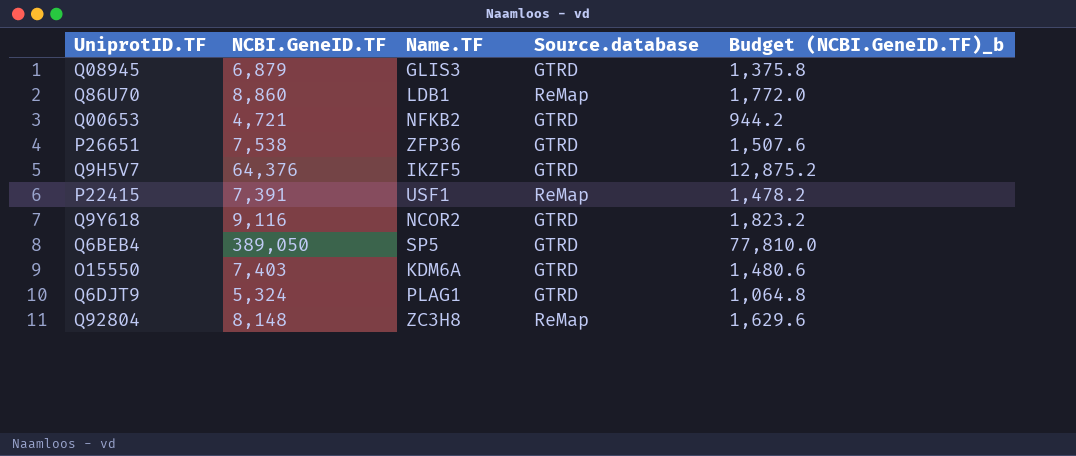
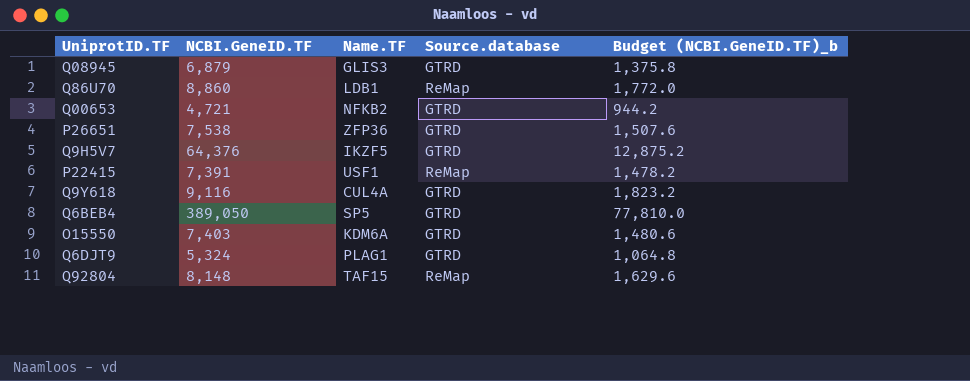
Q9Y618 | Name.TF: NCOR2 -> CUL4A
Q92804 | Name.TF: ZC3H8 -> TAF15

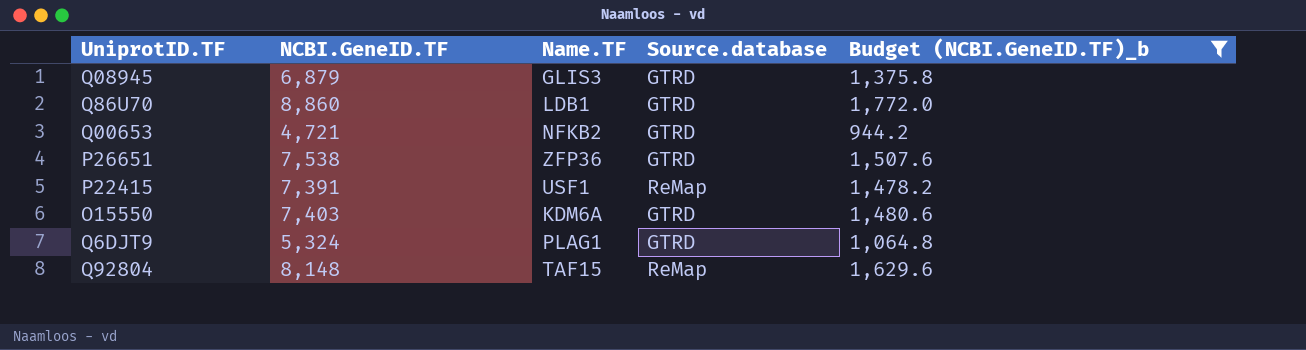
filter: none -> Budget (NCBI.GeneID.TF)_b <= 1,772.0
Q86U70 | Source.database: ReMap -> GTRD

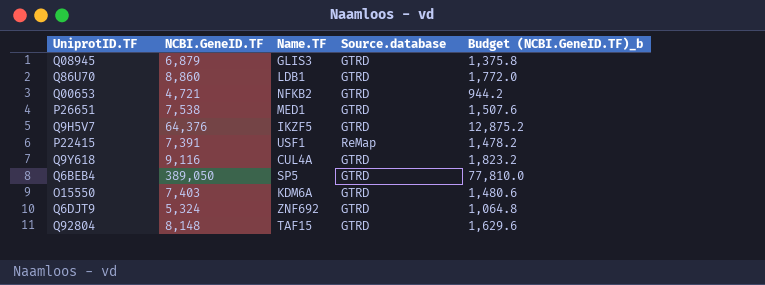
filter: Budget (NCBI.GeneID.TF)_b <= 1,772.0 -> none
P26651 | Name.TF: ZFP36 -> MED1
Q6DJT9 | Name.TF: PLAG1 -> ZNF692
Q92804 | Source.database: ReMap -> GTRD

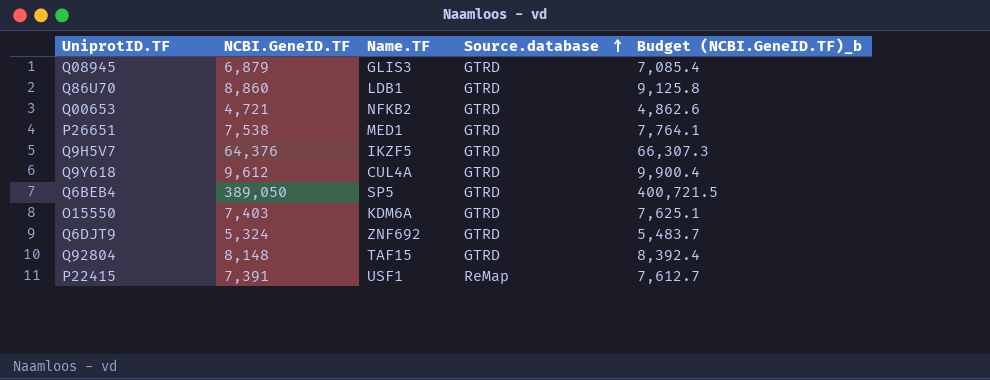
row order: none -> Source.database ascending
column Budget (NCBI.GeneID.TF)_b | formula: [NCBI.GeneID.TF] * 0.2 -> [NCBI.GeneID.TF] * 1.03
Q9Y618 | NCBI.GeneID.TF: 9,116 -> 9,612

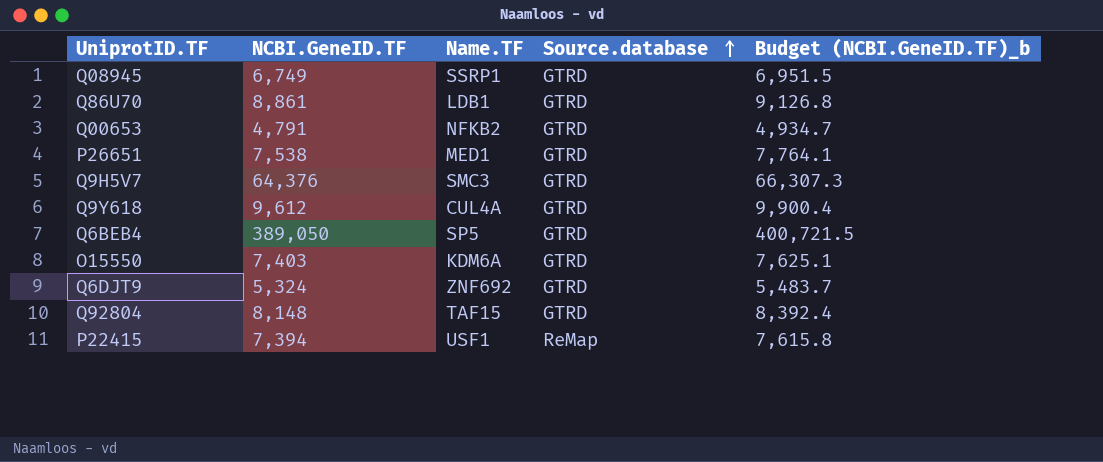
Q08945 | NCBI.GeneID.TF: 6,879 -> 6,749
Q08945 | Name.TF: GLIS3 -> SSRP1
Q08945 | Budget (NCBI.GeneID.TF)_b: 7,085.4 -> 6,951.5
Q86U70 | NCBI.GeneID.TF: 8,860 -> 8,861
Q86U70 | Budget (NCBI.GeneID.TF)_b: 9,125.8 -> 9,126.8
Q00653 | NCBI.GeneID.TF: 4,721 -> 4,791
Q00653 | Budget (NCBI.GeneID.TF)_b: 4,862.6 -> 4,934.7
Q9H5V7 | Name.TF: IKZF5 -> SMC3
P22415 | NCBI.GeneID.TF: 7,391 -> 7,394
P22415 | Budget (NCBI.GeneID.TF)_b: 7,612.7 -> 7,615.8

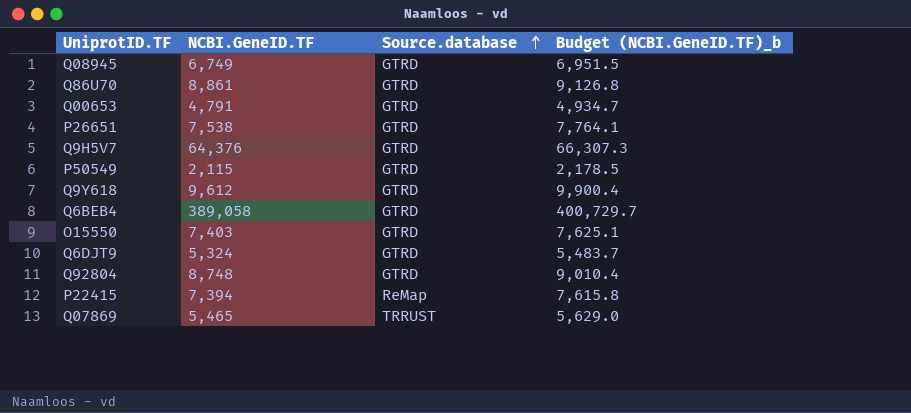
column Name.TF | position: 3 -> none
row P50549: none -> 2,115 | GTRD | 2,178.5
Q6BEB4 | NCBI.GeneID.TF: 389,050 -> 389,058
Q6BEB4 | Budget (NCBI.GeneID.TF)_b: 400,721.5 -> 400,729.7
Q92804 | NCBI.GeneID.TF: 8,148 -> 8,748
Q92804 | Budget (NCBI.GeneID.TF)_b: 8,392.4 -> 9,010.4
row Q07869: none -> 5,465 | TRRUST | 5,629.0

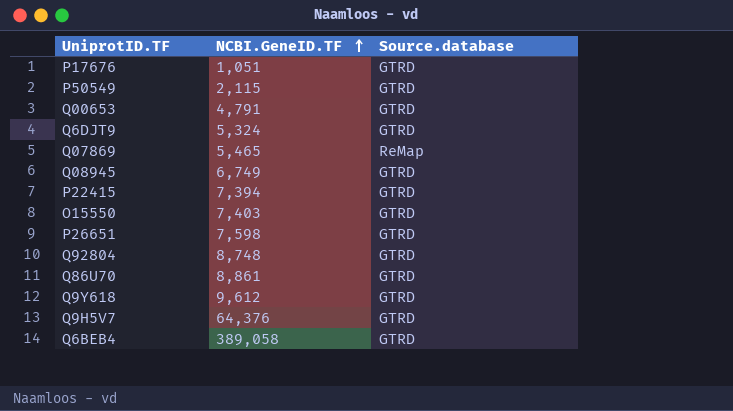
row order: Source.database ascending -> NCBI.GeneID.TF ascending
column Budget (NCBI.GeneID.TF)_b | formula: [NCBI.GeneID.TF] * 1.03 -> none
row P17676: none -> 1,051 | GTRD
Q07869 | Source.database: TRRUST -> ReMap
P22415 | Source.database: ReMap -> GTRD
P26651 | NCBI.GeneID.TF: 7,538 -> 7,598

